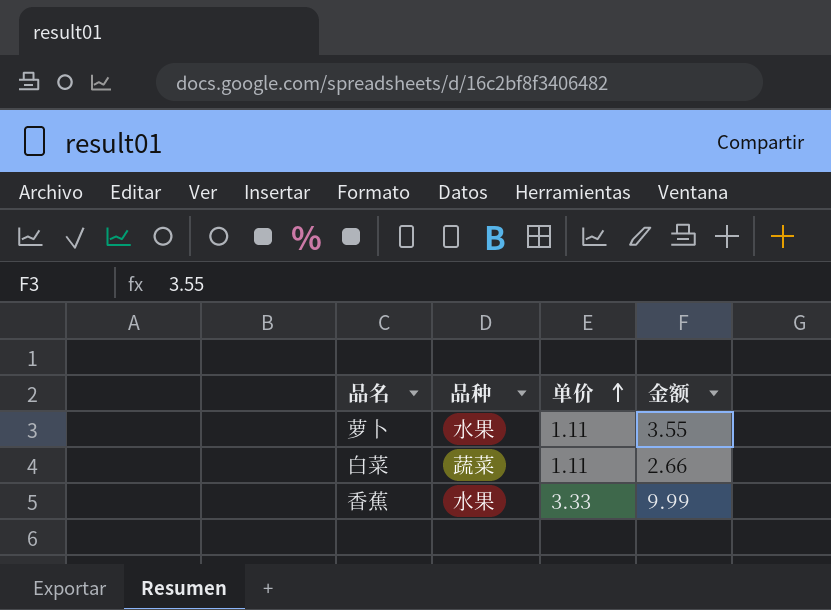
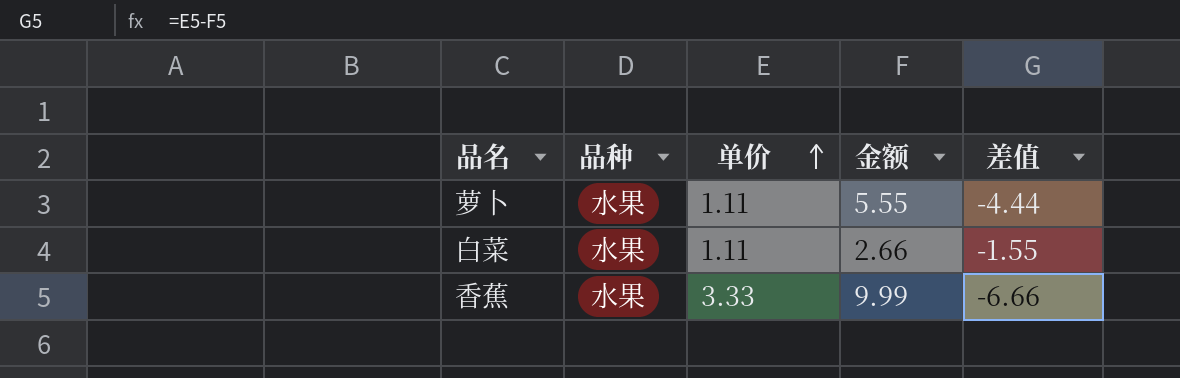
column 差值 | formula: none -> [单价] - [金额]
萝卜 | 金额: 3.55 -> 5.55
白菜 | 品种: 蔬菜 -> 水果

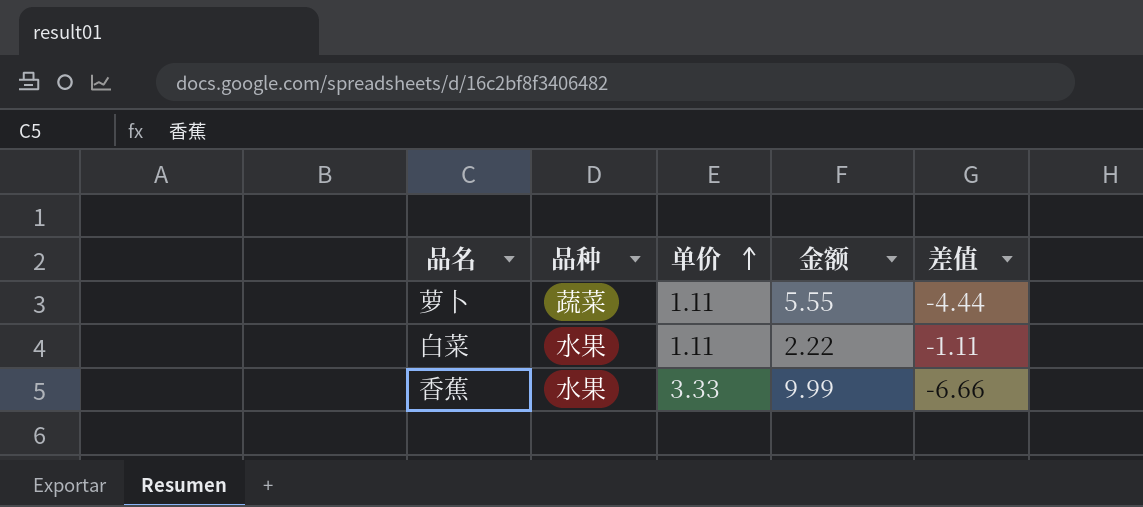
萝卜 | 品种: 水果 -> 蔬菜
白菜 | 金额: 2.66 -> 2.22
白菜 | 差值: -1.55 -> -1.11

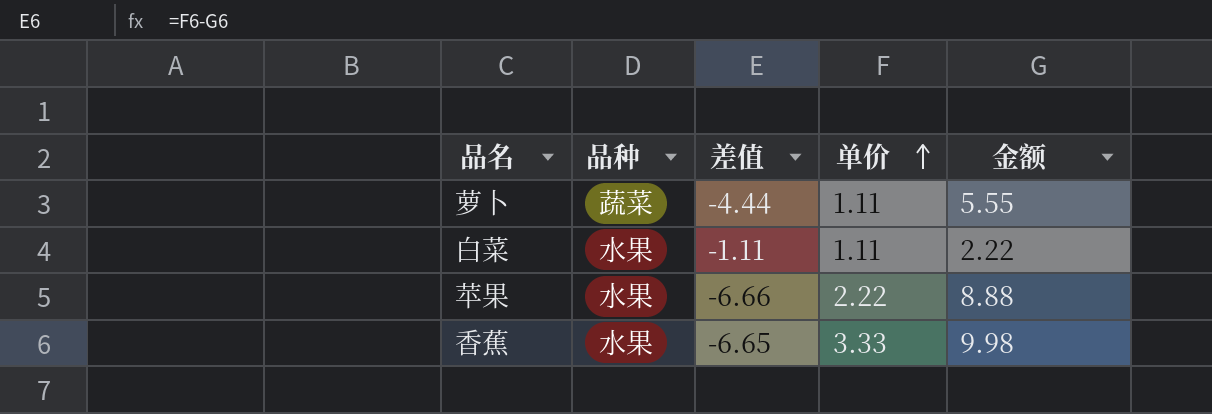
column 差值 | position: 5 -> 3
row 苹果: none -> 水果 | -6.66 | 2.22 | 8.88
香蕉 | 差值: -6.66 -> -6.65
香蕉 | 金额: 9.99 -> 9.98

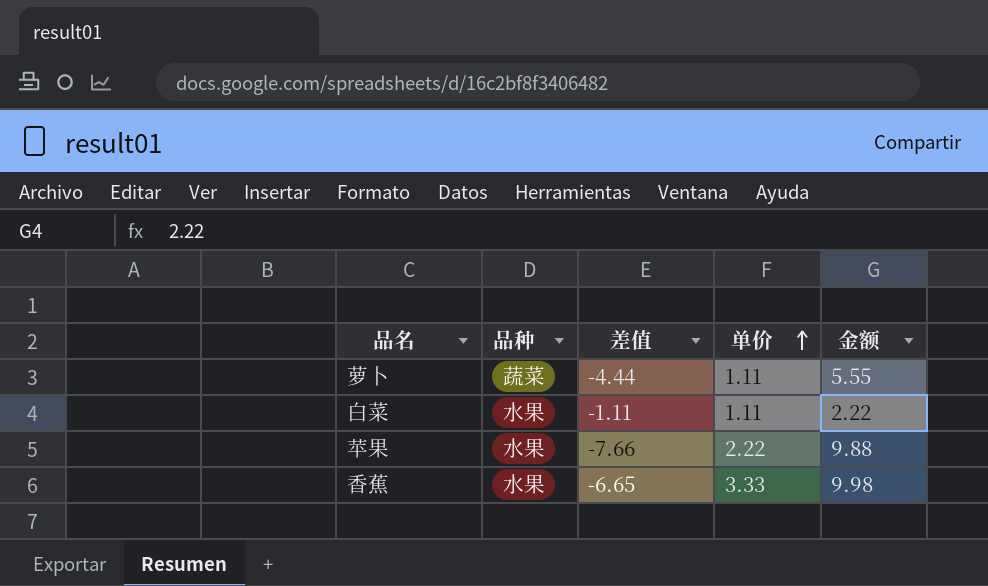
苹果 | 差值: -6.66 -> -7.66
苹果 | 金额: 8.88 -> 9.88

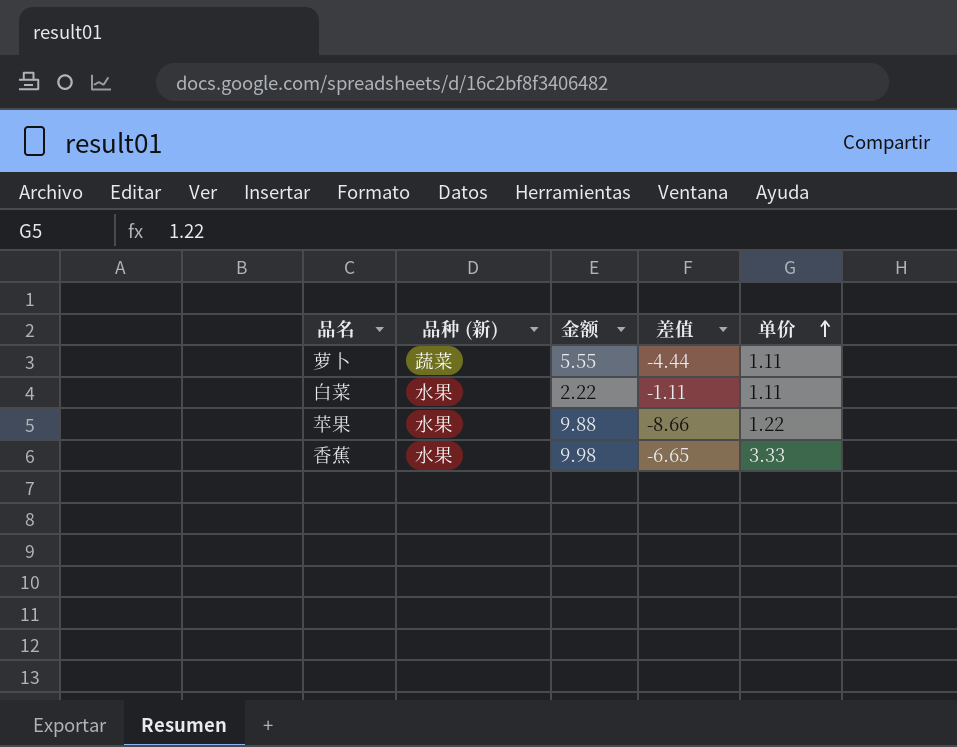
column name: 品种 -> 品种 (新)
column 金额 | position: 5 -> 3
苹果 | 差值: -7.66 -> -8.66
苹果 | 单价: 2.22 -> 1.22

